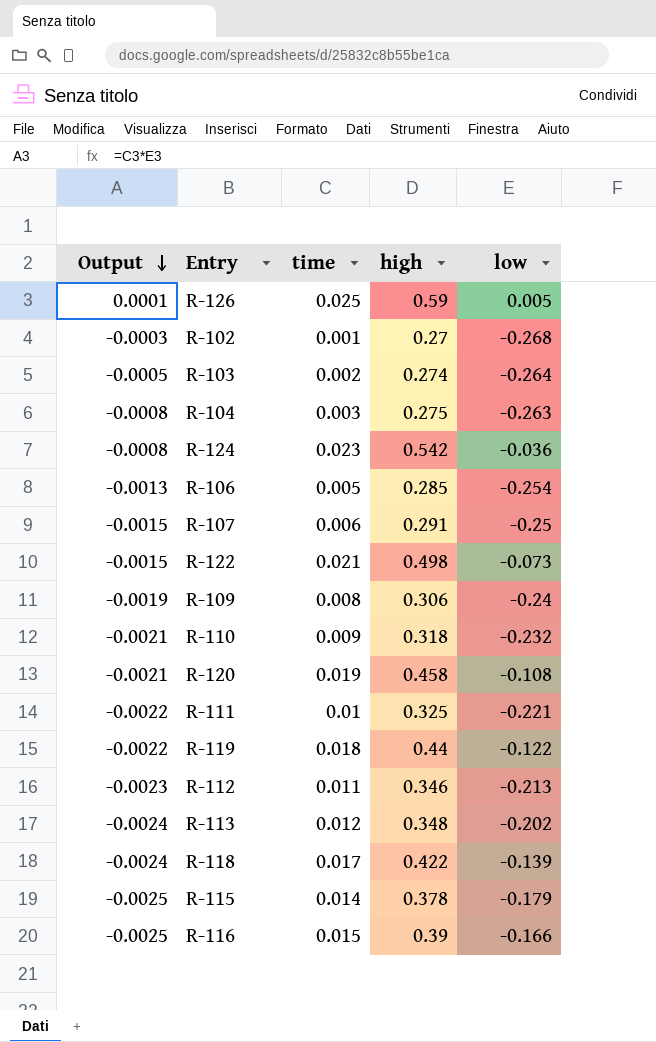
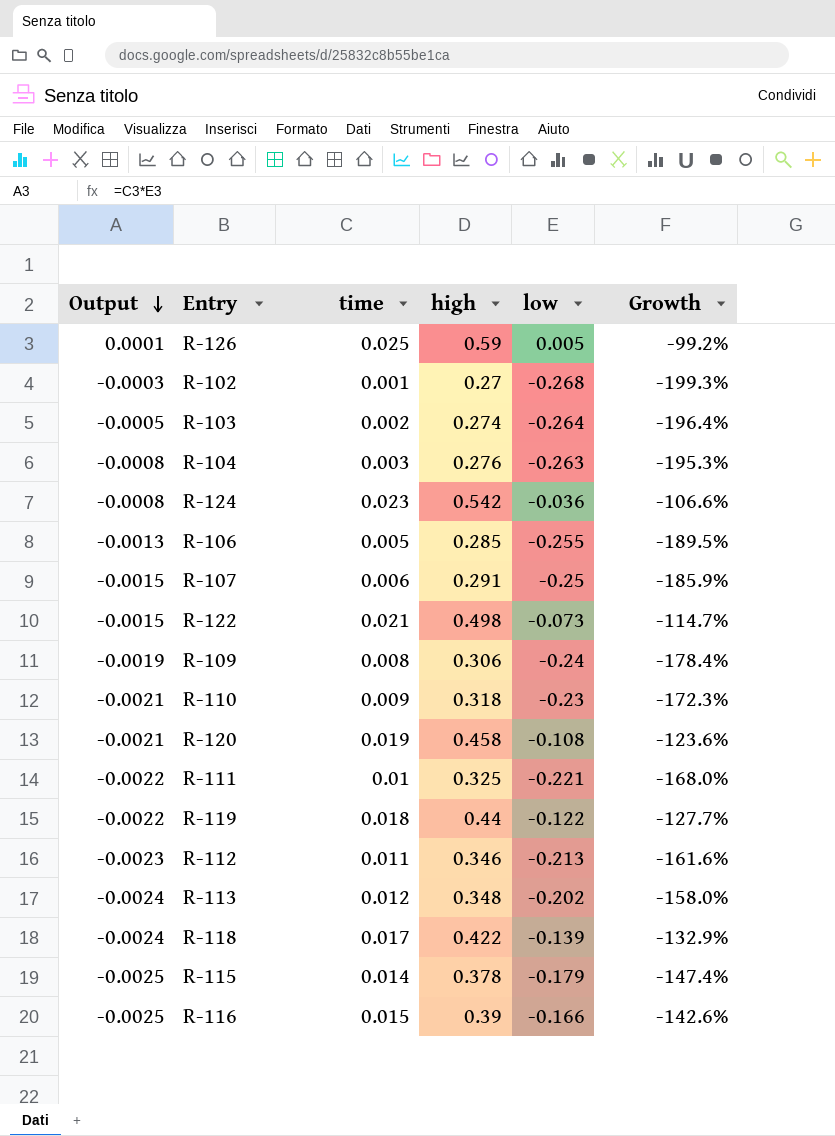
column Growth | formula: none -> ([low] - [high]) / [high]
R-104 | high: 0.275 -> 0.276
R-106 | low: -0.254 -> -0.255
R-110 | low: -0.232 -> -0.23

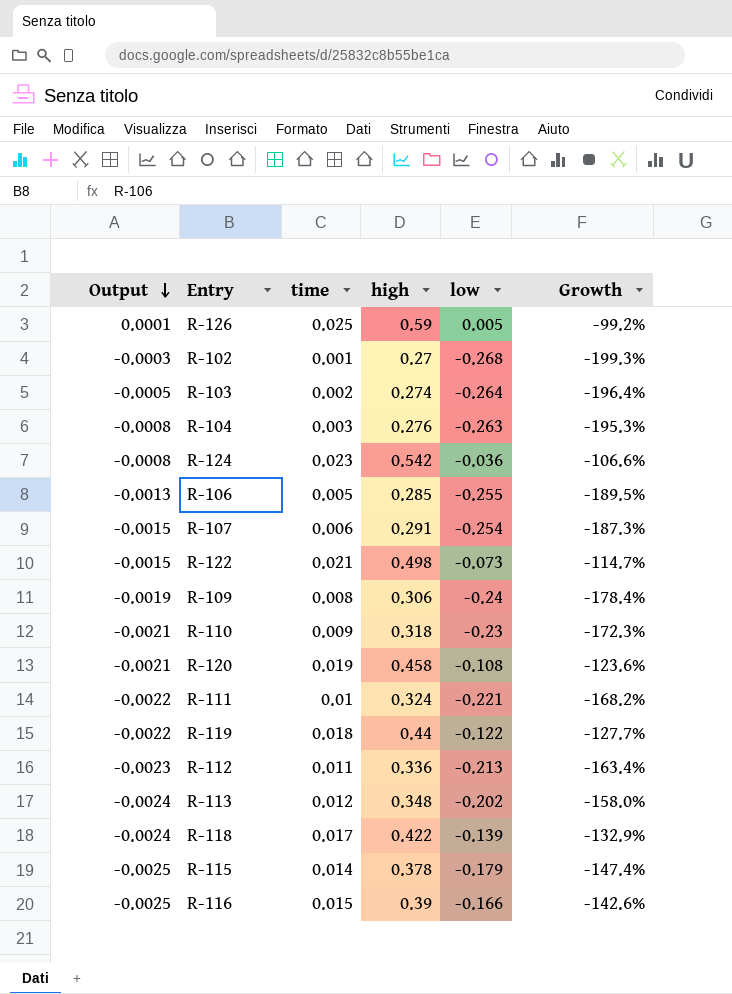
R-107 | low: -0.25 -> -0.254
R-107 | Growth: -185.9% -> -187.3%
R-111 | high: 0.325 -> 0.324
R-111 | Growth: -168.0% -> -168.2%
R-112 | high: 0.346 -> 0.336
R-112 | Growth: -161.6% -> -163.4%

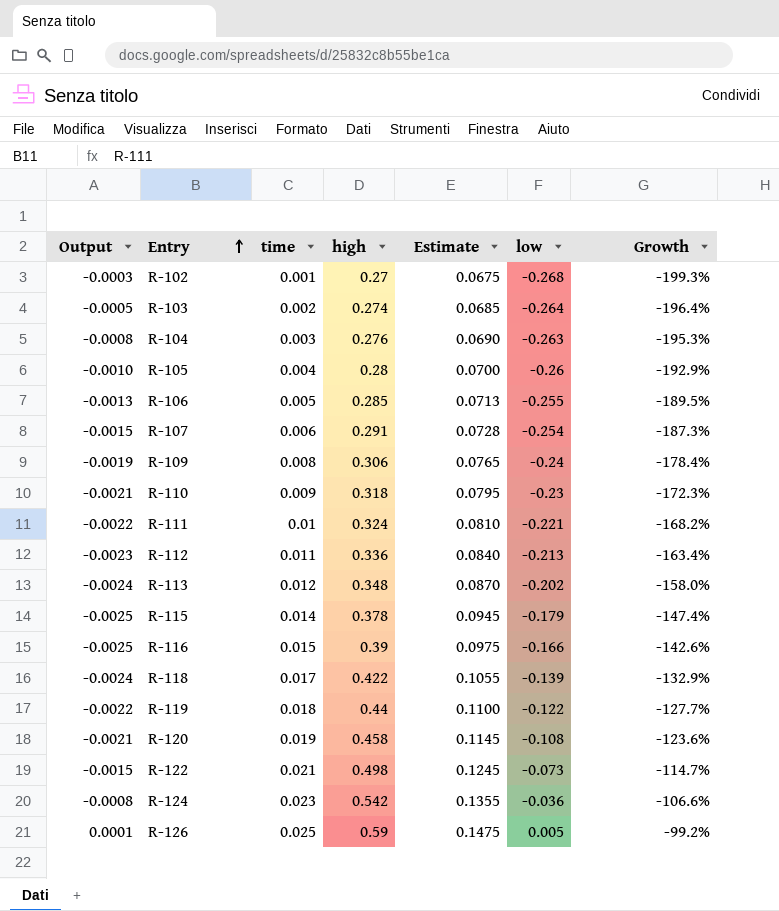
row order: Output descending -> Entry ascending
column Estimate | formula: none -> [high] * 0.25
row R-105: none -> -0.0010 | 0.004 | 0.28 | 0.0700 | -0.26 | -192.9%

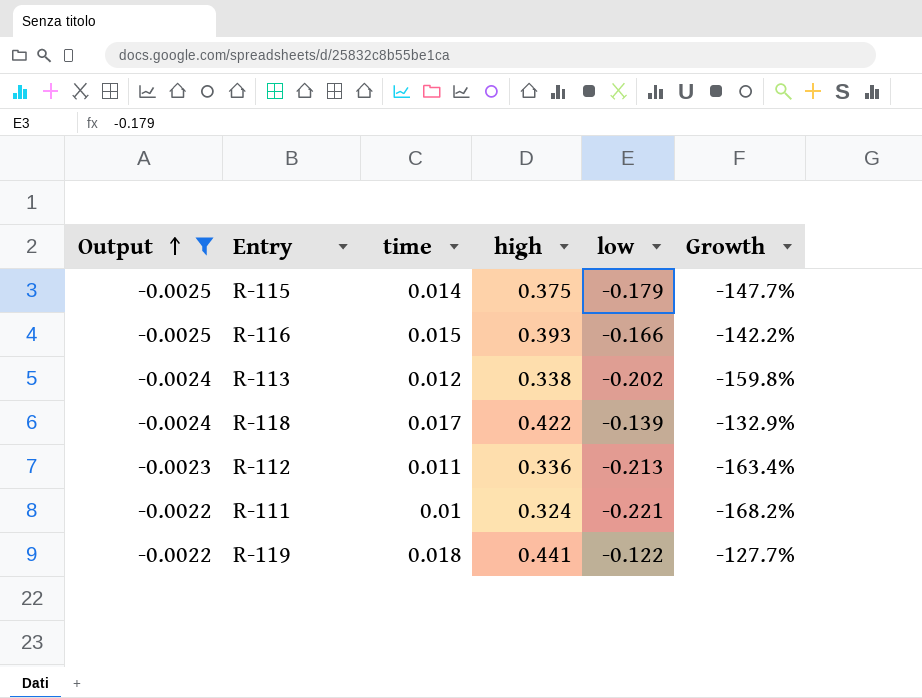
filter: none -> Output <= -0.0022
row order: Entry ascending -> Output ascending
column Estimate | formula: [high] * 0.25 -> none
R-115 | high: 0.378 -> 0.375
R-115 | Growth: -147.4% -> -147.7%
R-116 | high: 0.39 -> 0.393
R-116 | Growth: -142.6% -> -142.2%
R-113 | high: 0.348 -> 0.338
R-113 | Growth: -158.0% -> -159.8%
R-119 | high: 0.44 -> 0.441

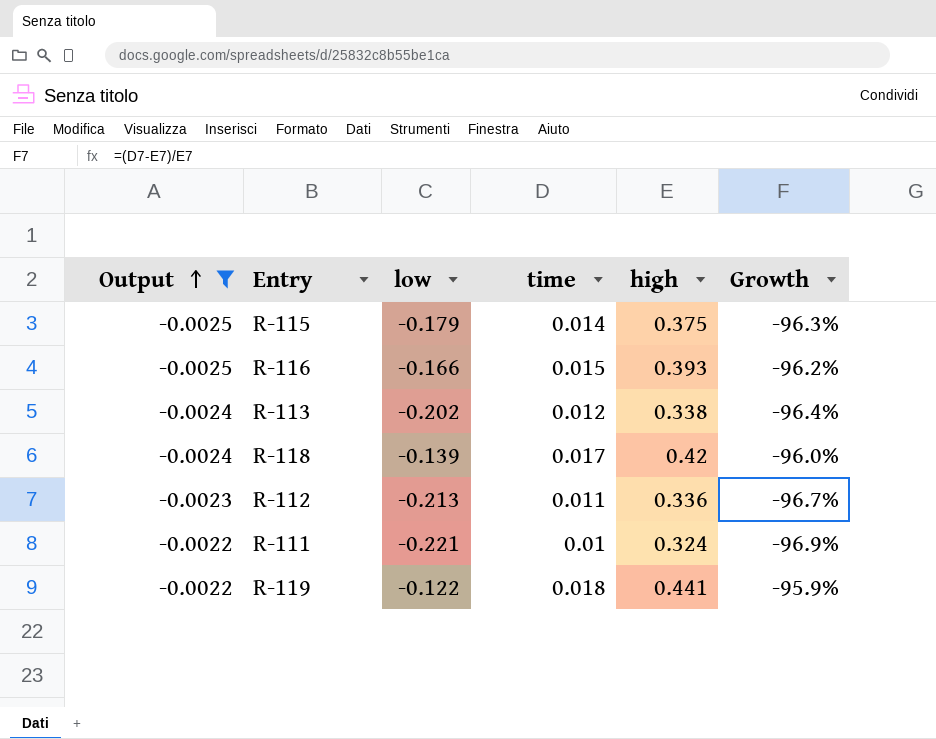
column low | position: 5 -> 3
column Growth | formula: ([low] - [high]) / [high] -> ([time] - [high]) / [high]
R-118 | high: 0.422 -> 0.42

